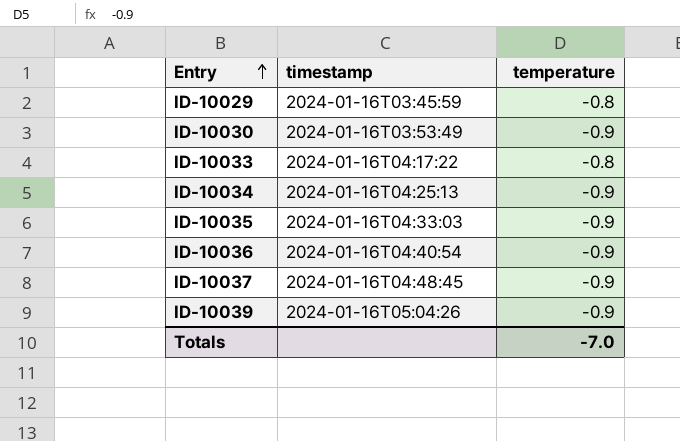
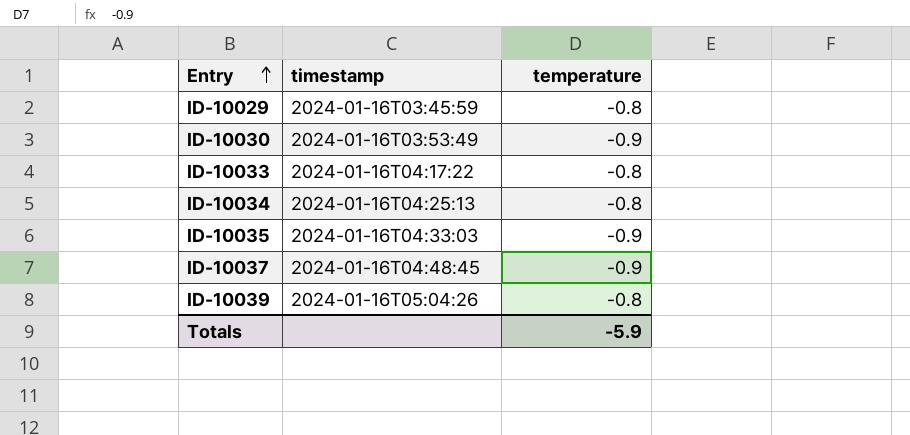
row ID-10036: 2024-01-16T04:40:54 | -0.9 -> none
ID-10034 | temperature: -0.9 -> -0.8
ID-10039 | temperature: -0.9 -> -0.8
Totals | temperature: -7.0 -> -5.9

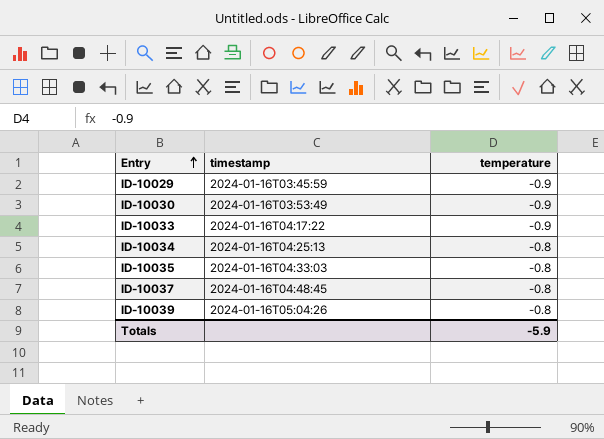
ID-10029 | temperature: -0.8 -> -0.9
ID-10033 | temperature: -0.8 -> -0.9
ID-10035 | temperature: -0.9 -> -0.8
ID-10037 | temperature: -0.9 -> -0.8

